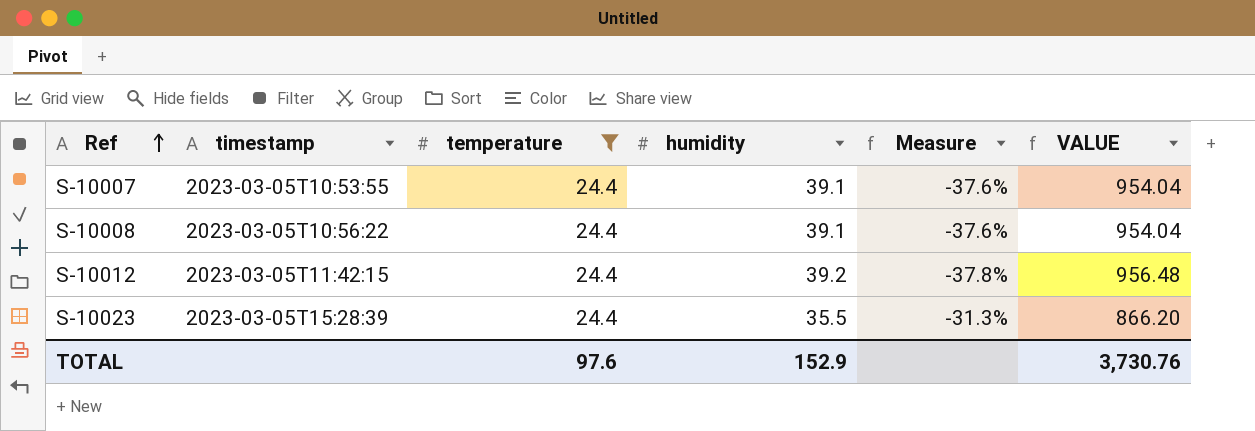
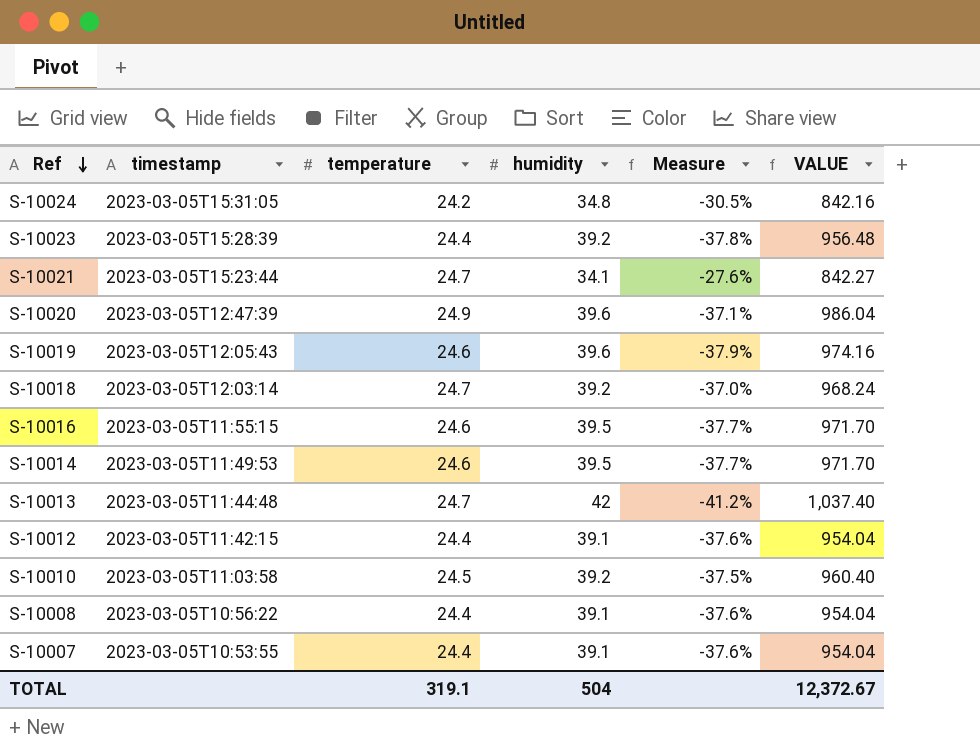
filter: temperature = 24.4 -> none
row order: Ref ascending -> Ref descending
S-10023 | humidity: 35.5 -> 39.2
S-10023 | Measure: -31.3% -> -37.8%
S-10023 | VALUE: 866.20 -> 956.48
S-10012 | humidity: 39.2 -> 39.1
S-10012 | Measure: -37.8% -> -37.6%
S-10012 | VALUE: 956.48 -> 954.04
TOTAL | temperature: 97.6 -> 319.1
TOTAL | humidity: 152.9 -> 504
TOTAL | VALUE: 3,730.76 -> 12,372.67

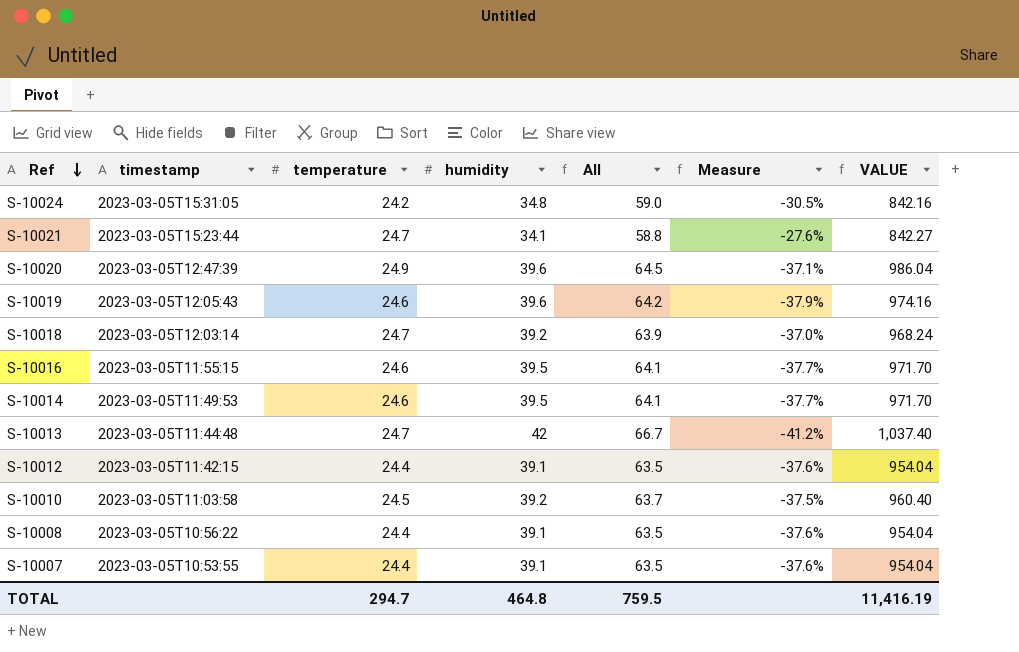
column All | formula: none -> [temperature] + [humidity]
row S-10023: 2023-03-05T15:28:39 | 24.4 | 39.2 | -37.8% | 956.48 -> none
TOTAL | temperature: 319.1 -> 294.7
TOTAL | humidity: 504 -> 464.8
TOTAL | VALUE: 12,372.67 -> 11,416.19

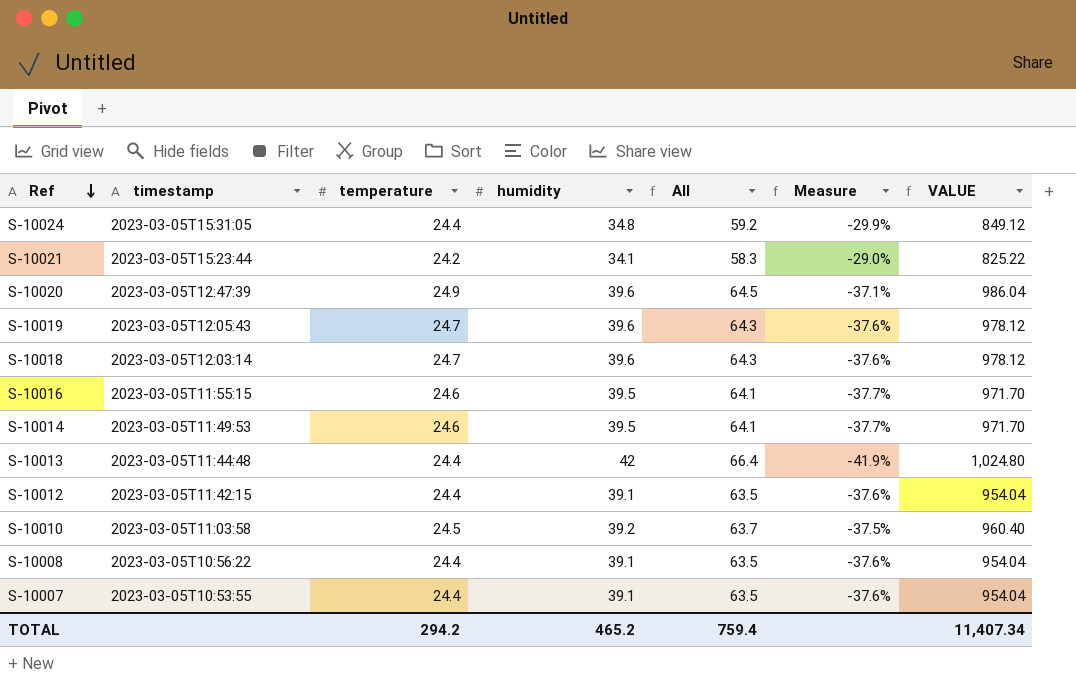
S-10024 | temperature: 24.2 -> 24.4
S-10024 | All: 59.0 -> 59.2
S-10024 | Measure: -30.5% -> -29.9%
S-10024 | VALUE: 842.16 -> 849.12
S-10021 | temperature: 24.7 -> 24.2
S-10021 | All: 58.8 -> 58.3
S-10021 | Measure: -27.6% -> -29.0%
S-10021 | VALUE: 842.27 -> 825.22
S-10019 | temperature: 24.6 -> 24.7
S-10019 | All: 64.2 -> 64.3
S-10019 | Measure: -37.9% -> -37.6%
S-10019 | VALUE: 974.16 -> 978.12
S-10018 | humidity: 39.2 -> 39.6
S-10018 | All: 63.9 -> 64.3
S-10018 | Measure: -37.0% -> -37.6%
S-10018 | VALUE: 968.24 -> 978.12
S-10013 | temperature: 24.7 -> 24.4
S-10013 | All: 66.7 -> 66.4
S-10013 | Measure: -41.2% -> -41.9%
S-10013 | VALUE: 1,037.40 -> 1,024.80
TOTAL | temperature: 294.7 -> 294.2
TOTAL | humidity: 464.8 -> 465.2
TOTAL | All: 759.5 -> 759.4
TOTAL | VALUE: 11,416.19 -> 11,407.34

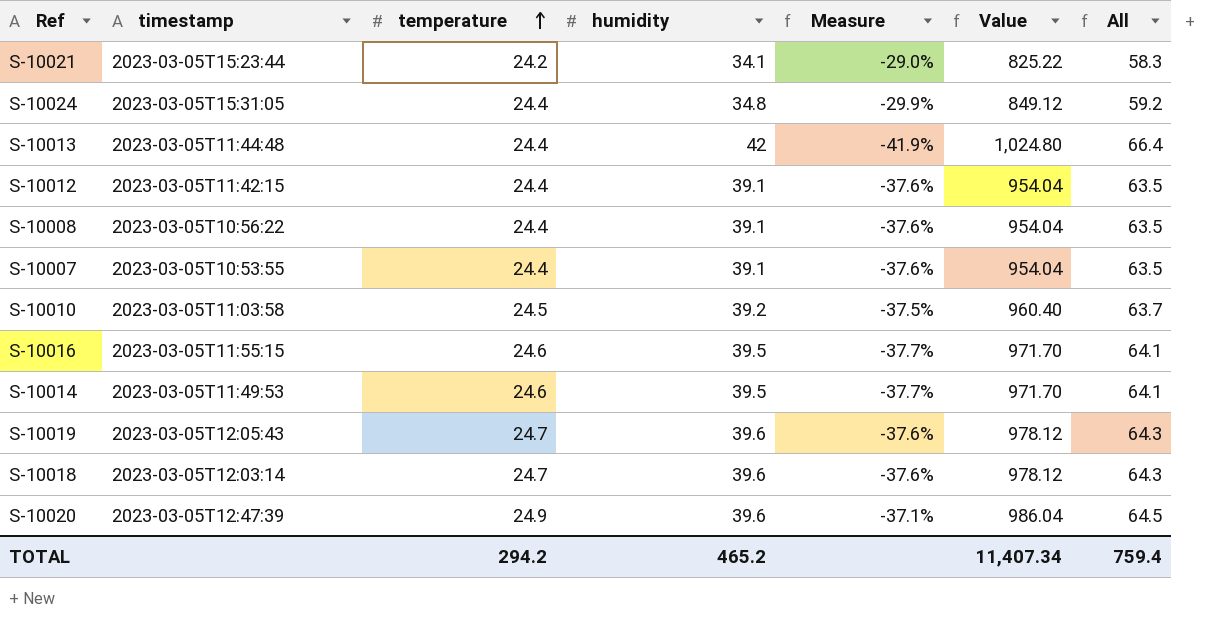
row order: Ref descending -> temperature ascending
column name: VALUE -> Value
column All | position: 5 -> 7

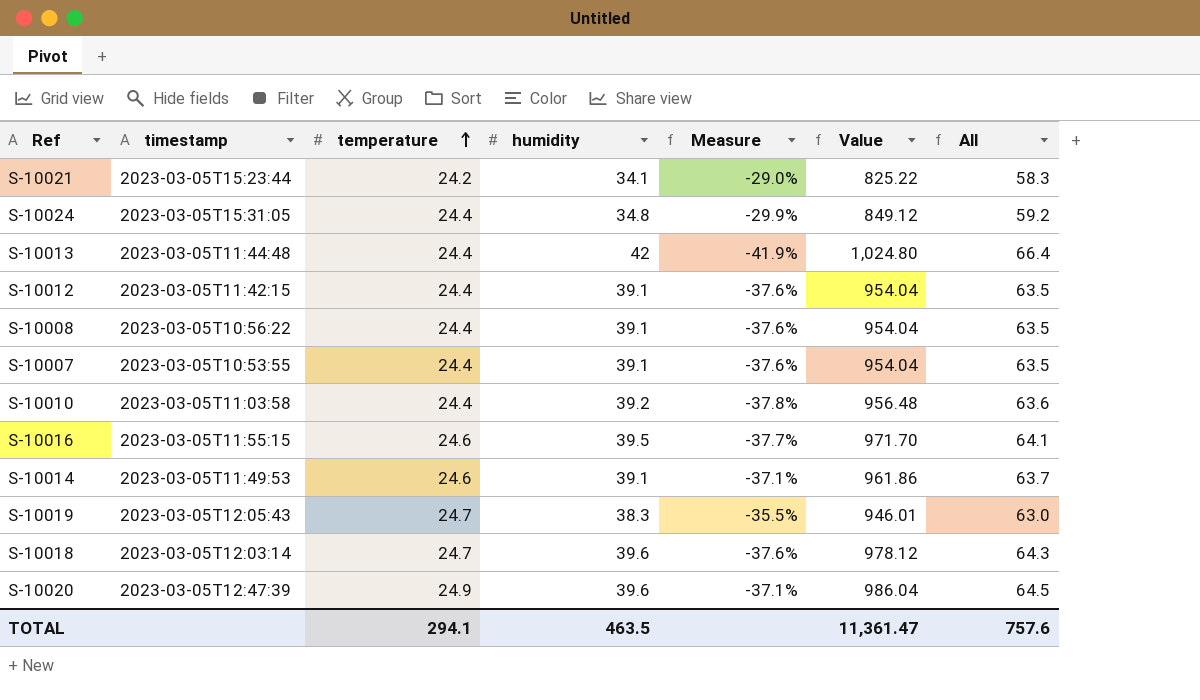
S-10010 | temperature: 24.5 -> 24.4
S-10010 | Measure: -37.5% -> -37.8%
S-10010 | Value: 960.40 -> 956.48
S-10010 | All: 63.7 -> 63.6
S-10014 | humidity: 39.5 -> 39.1
S-10014 | Measure: -37.7% -> -37.1%
S-10014 | Value: 971.70 -> 961.86
S-10014 | All: 64.1 -> 63.7
S-10019 | humidity: 39.6 -> 38.3
S-10019 | Measure: -37.6% -> -35.5%
S-10019 | Value: 978.12 -> 946.01
S-10019 | All: 64.3 -> 63.0
TOTAL | temperature: 294.2 -> 294.1
TOTAL | humidity: 465.2 -> 463.5
TOTAL | Value: 11,407.34 -> 11,361.47
TOTAL | All: 759.4 -> 757.6

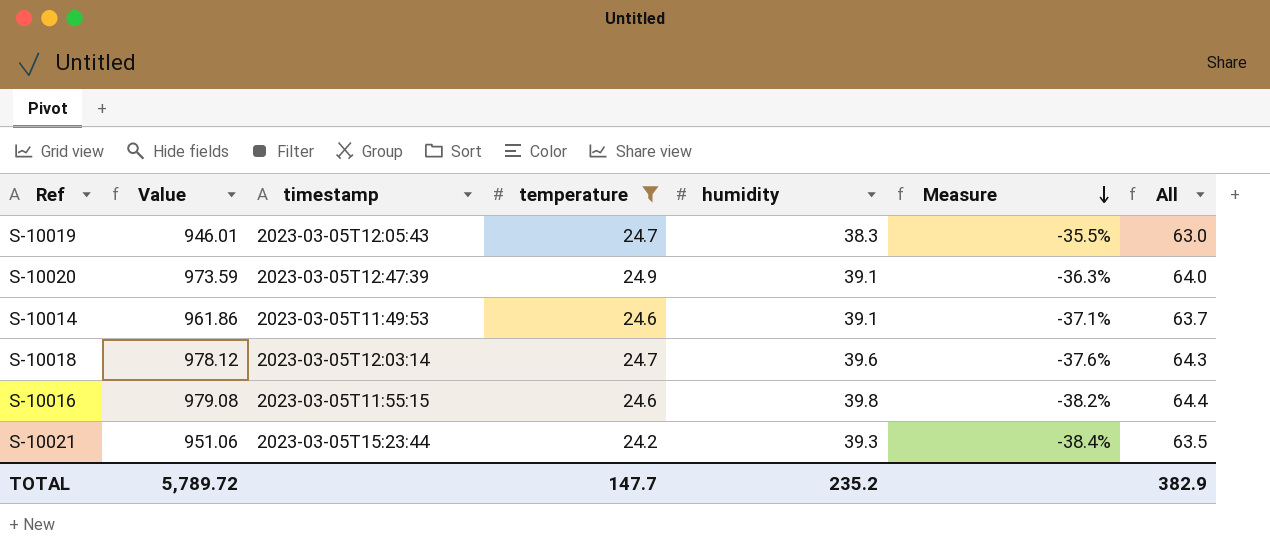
filter: none -> temperature != 24.4
row order: temperature ascending -> Measure descending
column Value | position: 6 -> 2
S-10020 | Value: 986.04 -> 973.59
S-10020 | humidity: 39.6 -> 39.1
S-10020 | Measure: -37.1% -> -36.3%
S-10020 | All: 64.5 -> 64.0
S-10016 | Value: 971.70 -> 979.08
S-10016 | humidity: 39.5 -> 39.8
S-10016 | Measure: -37.7% -> -38.2%
S-10016 | All: 64.1 -> 64.4
S-10021 | Value: 825.22 -> 951.06
S-10021 | humidity: 34.1 -> 39.3
S-10021 | Measure: -29.0% -> -38.4%
S-10021 | All: 58.3 -> 63.5
TOTAL | Value: 11,361.47 -> 5,789.72
TOTAL | temperature: 294.1 -> 147.7
TOTAL | humidity: 463.5 -> 235.2
TOTAL | All: 757.6 -> 382.9

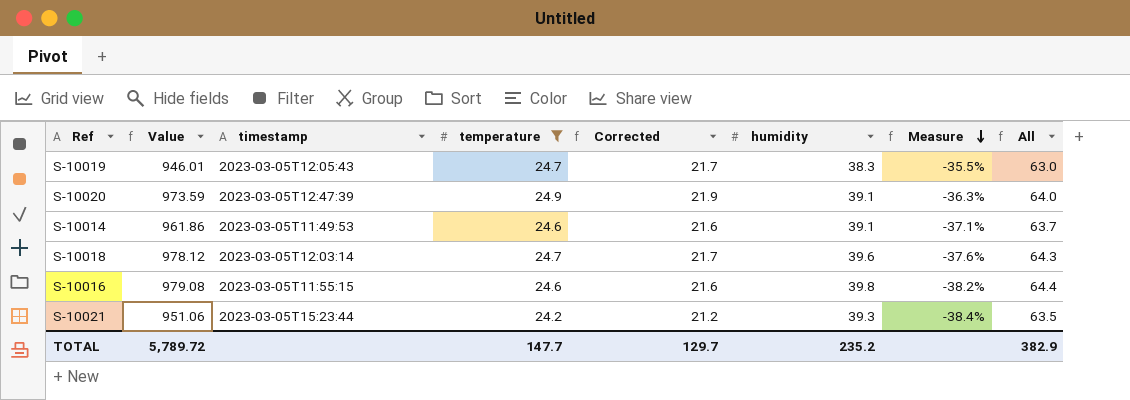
column Corrected | formula: none -> [temperature] - 3

